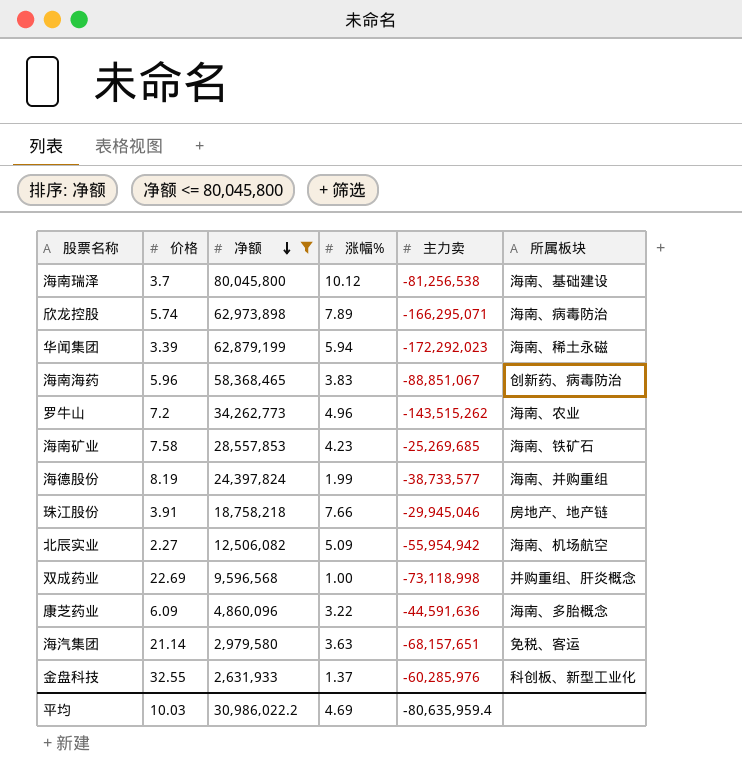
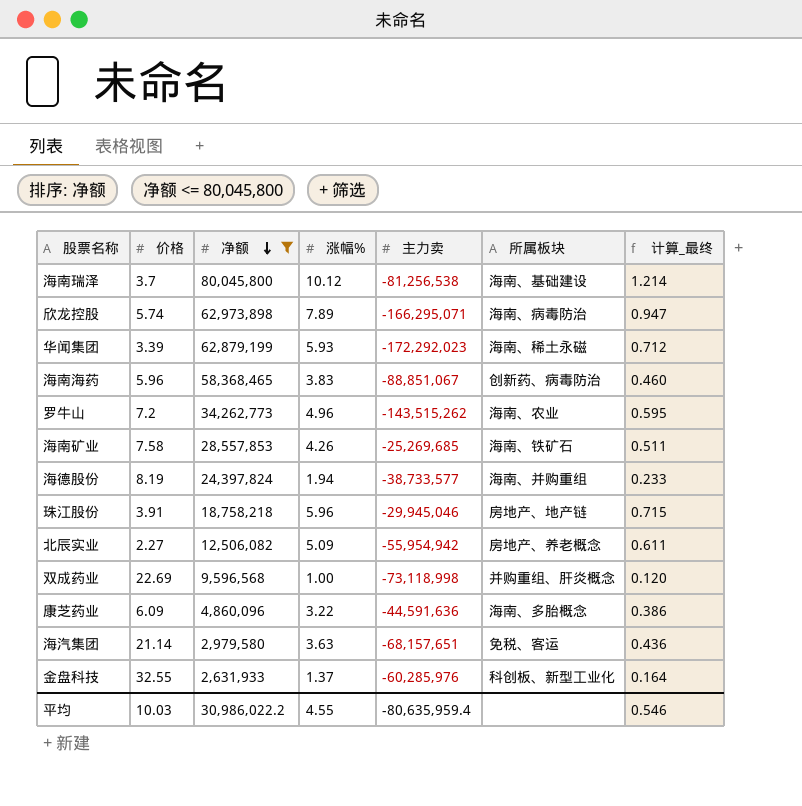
column 计算_最终 | formula: none -> [涨幅%] * 0.12
华闻集团 | 涨幅%: 5.94 -> 5.93
海南矿业 | 涨幅%: 4.23 -> 4.26
海德股份 | 涨幅%: 1.99 -> 1.94
珠江股份 | 涨幅%: 7.66 -> 5.96
北辰实业 | 所属板块: 海南、机场航空 -> 房地产、养老概念
平均 | 涨幅%: 4.69 -> 4.55

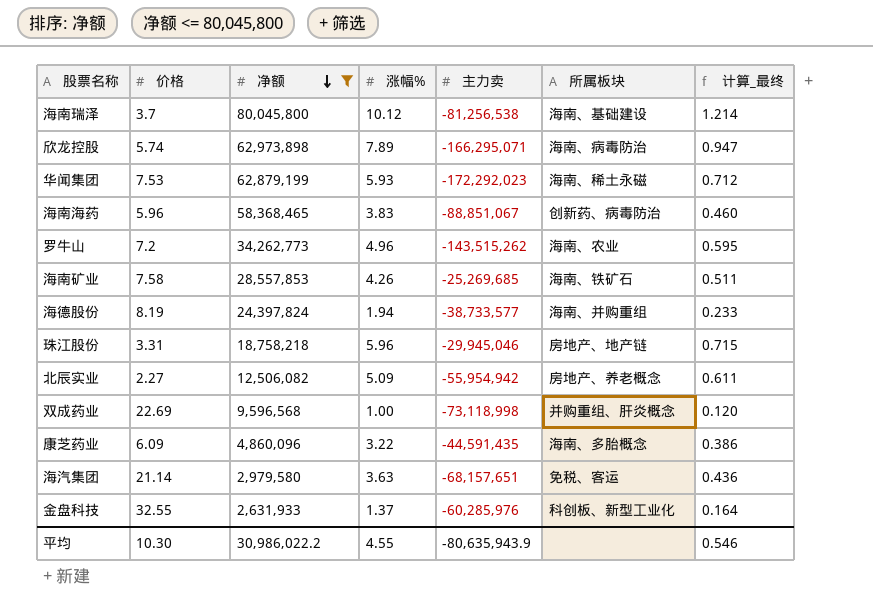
华闻集团 | 价格: 3.39 -> 7.53
珠江股份 | 价格: 3.91 -> 3.31
康芝药业 | 主力卖: -44,591,636 -> -44,591,435
平均 | 价格: 10.03 -> 10.30
平均 | 主力卖: -80,635,959.4 -> -80,635,943.9

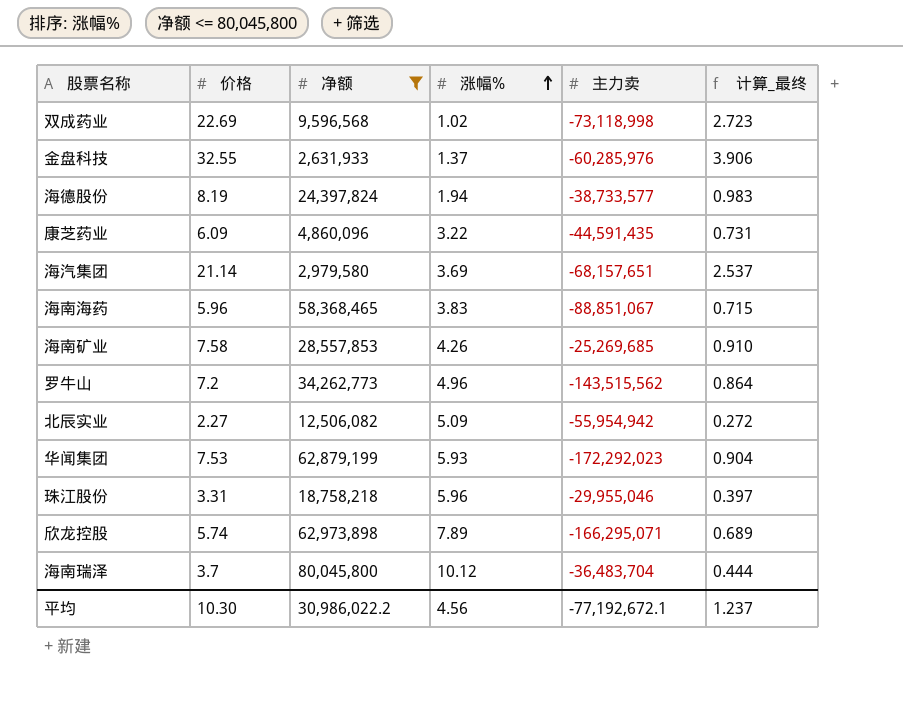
row order: 净额 descending -> 涨幅% ascending
column 所属板块 | position: 6 -> none
column 计算_最终 | formula: [涨幅%] * 0.12 -> [价格] * 0.12
双成药业 | 涨幅%: 1.00 -> 1.02
海汽集团 | 涨幅%: 3.63 -> 3.69
罗牛山 | 主力卖: -143,515,262 -> -143,515,562
珠江股份 | 主力卖: -29,945,046 -> -29,955,046
海南瑞泽 | 主力卖: -81,256,538 -> -36,483,704
平均 | 涨幅%: 4.55 -> 4.56
平均 | 主力卖: -80,635,943.9 -> -77,192,672.1
平均 | 计算_最终: 0.546 -> 1.237

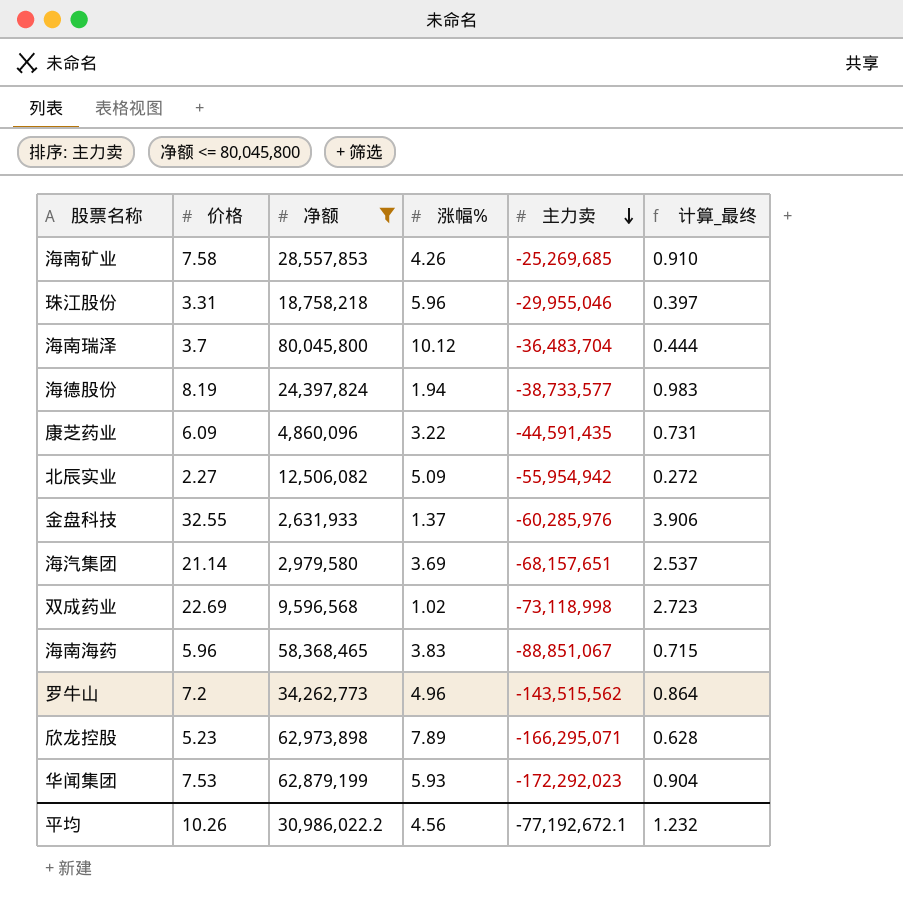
row order: 涨幅% ascending -> 主力卖 descending
欣龙控股 | 价格: 5.74 -> 5.23
欣龙控股 | 计算_最终: 0.689 -> 0.628
平均 | 价格: 10.30 -> 10.26
平均 | 计算_最终: 1.237 -> 1.232

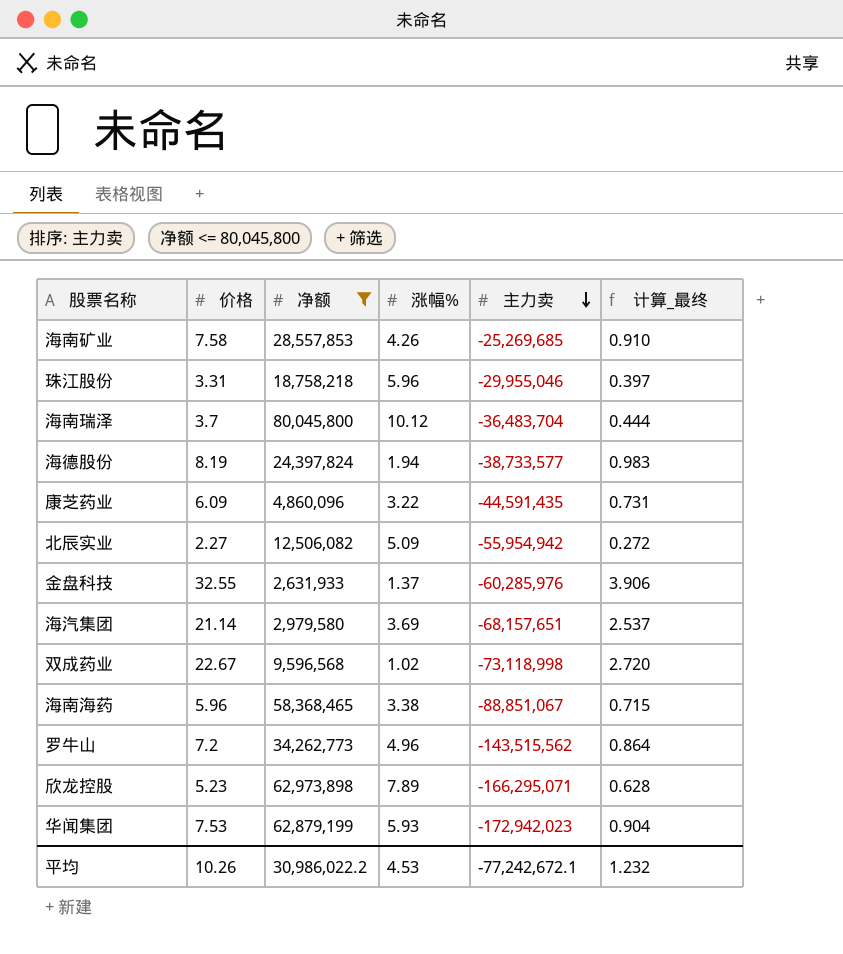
双成药业 | 价格: 22.69 -> 22.67
双成药业 | 计算_最终: 2.723 -> 2.720
海南海药 | 涨幅%: 3.83 -> 3.38
华闻集团 | 主力卖: -172,292,023 -> -172,942,023
平均 | 涨幅%: 4.56 -> 4.53
平均 | 主力卖: -77,192,672.1 -> -77,242,672.1

